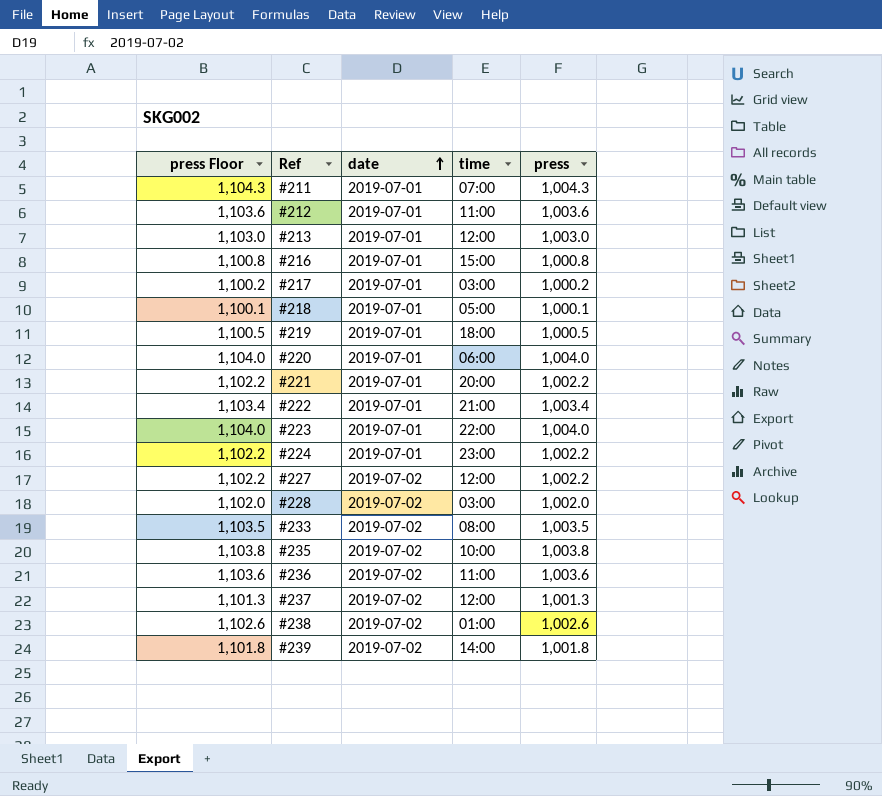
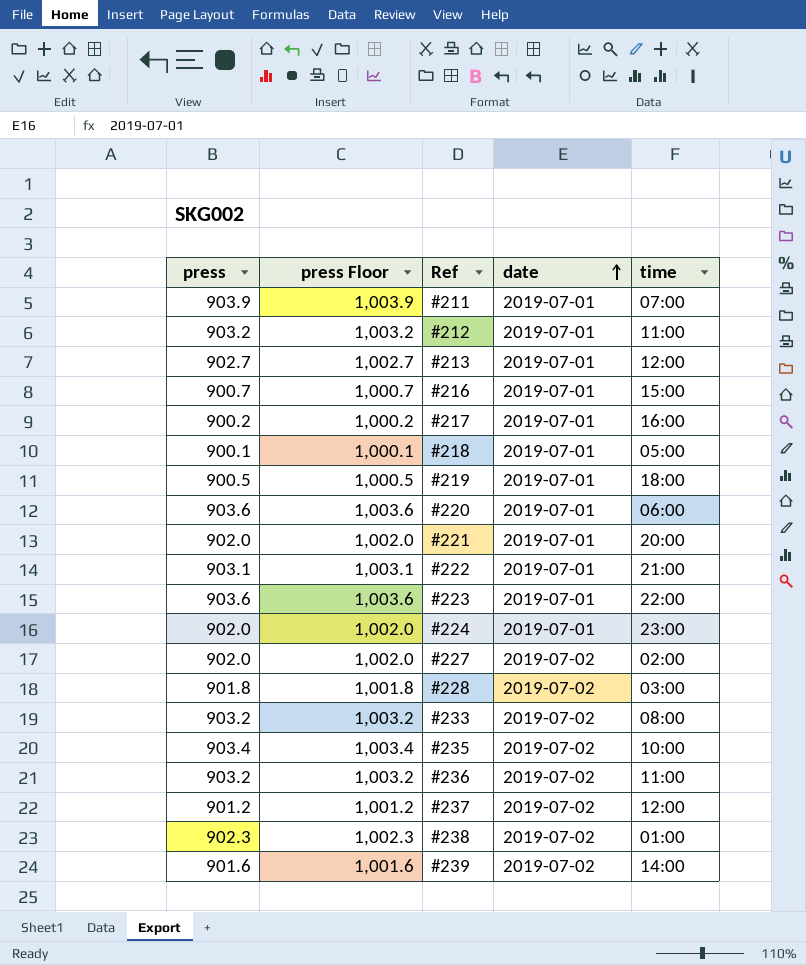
column press | position: 5 -> 1
#211 | press: 1,004.3 -> 903.9
#211 | press Floor: 1,104.3 -> 1,003.9
#212 | press: 1,003.6 -> 903.2
#212 | press Floor: 1,103.6 -> 1,003.2
#213 | press: 1,003.0 -> 902.7
#213 | press Floor: 1,103.0 -> 1,002.7
#216 | press: 1,000.8 -> 900.7
#216 | press Floor: 1,100.8 -> 1,000.7
#217 | press: 1,000.2 -> 900.2
#217 | press Floor: 1,100.2 -> 1,000.2
#217 | time: 03:00 -> 16:00
#218 | press: 1,000.1 -> 900.1
#218 | press Floor: 1,100.1 -> 1,000.1
#219 | press: 1,000.5 -> 900.5
#219 | press Floor: 1,100.5 -> 1,000.5
#220 | press: 1,004.0 -> 903.6
#220 | press Floor: 1,104.0 -> 1,003.6
#221 | press: 1,002.2 -> 902.0
#221 | press Floor: 1,102.2 -> 1,002.0
#222 | press: 1,003.4 -> 903.1
#222 | press Floor: 1,103.4 -> 1,003.1
#223 | press: 1,004.0 -> 903.6
#223 | press Floor: 1,104.0 -> 1,003.6
#224 | press: 1,002.2 -> 902.0
#224 | press Floor: 1,102.2 -> 1,002.0
#227 | press: 1,002.2 -> 902.0
#227 | press Floor: 1,102.2 -> 1,002.0
#227 | time: 12:00 -> 02:00
#228 | press: 1,002.0 -> 901.8
#228 | press Floor: 1,102.0 -> 1,001.8
#233 | press: 1,003.5 -> 903.2
#233 | press Floor: 1,103.5 -> 1,003.2
#235 | press: 1,003.8 -> 903.4
#235 | press Floor: 1,103.8 -> 1,003.4
#236 | press: 1,003.6 -> 903.2
#236 | press Floor: 1,103.6 -> 1,003.2
#237 | press: 1,001.3 -> 901.2
#237 | press Floor: 1,101.3 -> 1,001.2
#238 | press: 1,002.6 -> 902.3
#238 | press Floor: 1,102.6 -> 1,002.3
#239 | press: 1,001.8 -> 901.6
#239 | press Floor: 1,101.8 -> 1,001.6

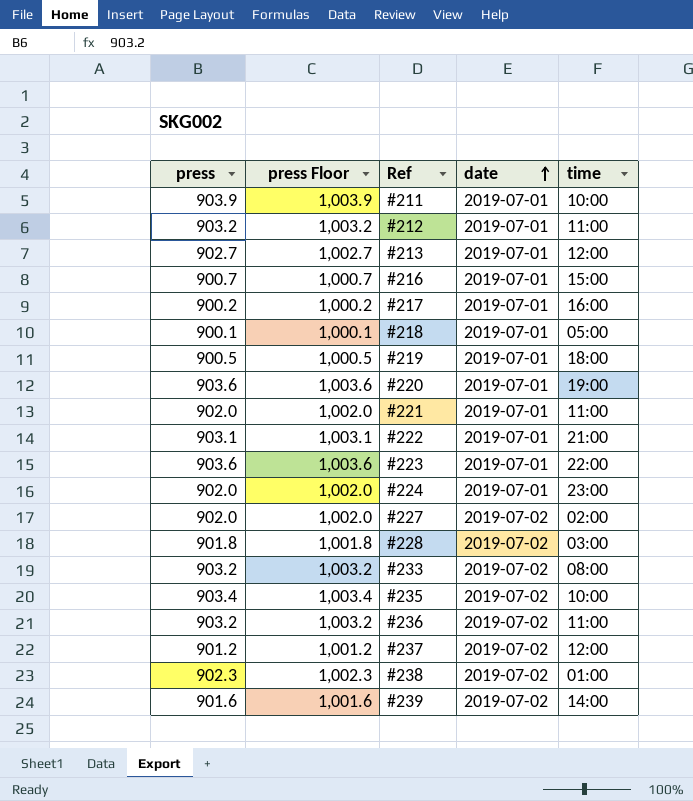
#211 | time: 07:00 -> 10:00
#220 | time: 06:00 -> 19:00
#221 | time: 20:00 -> 11:00

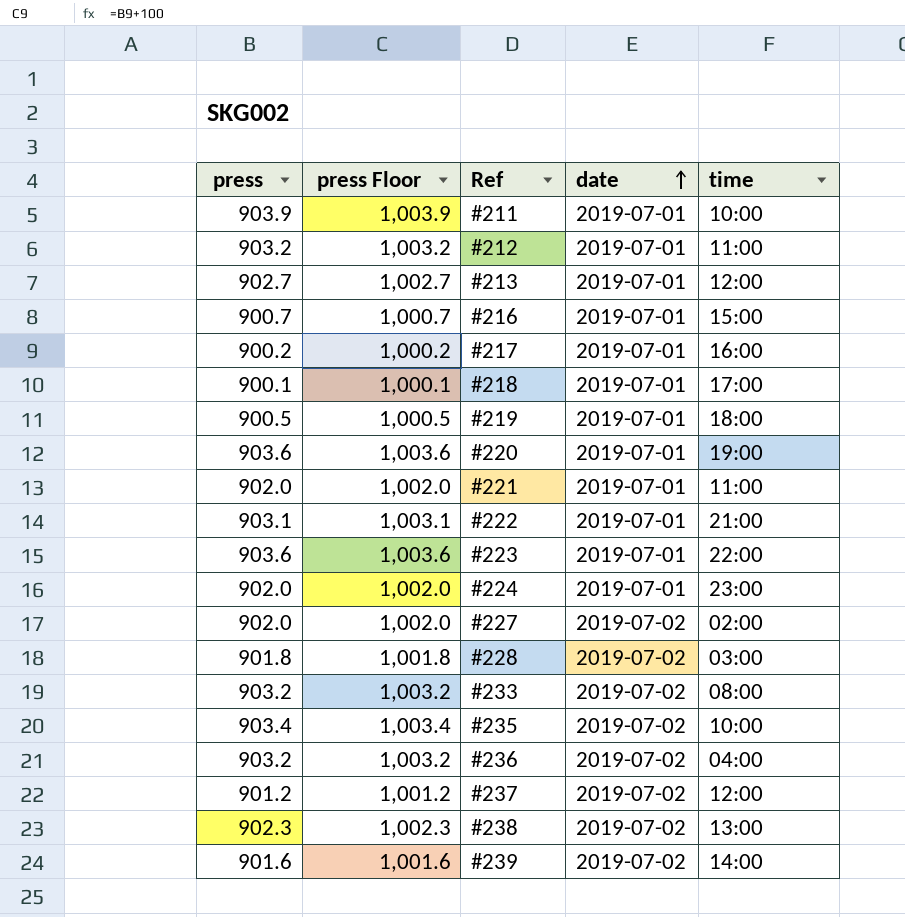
#218 | time: 05:00 -> 17:00
#236 | time: 11:00 -> 04:00
#238 | time: 01:00 -> 13:00

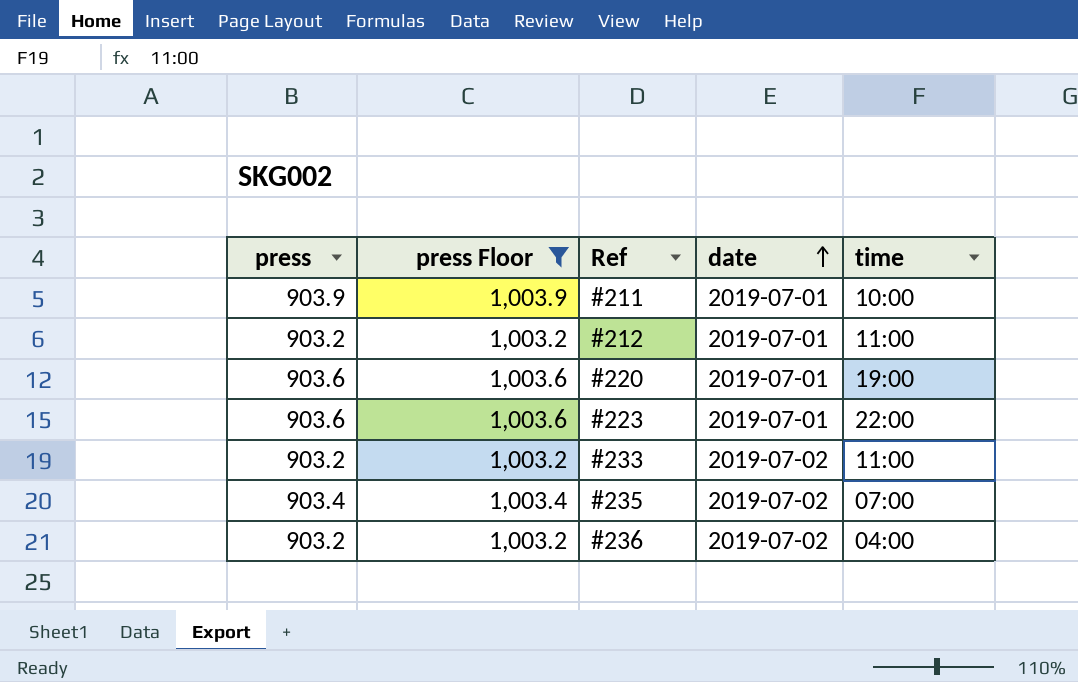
filter: none -> press Floor >= 1,003.2
#233 | time: 08:00 -> 11:00
#235 | time: 10:00 -> 07:00

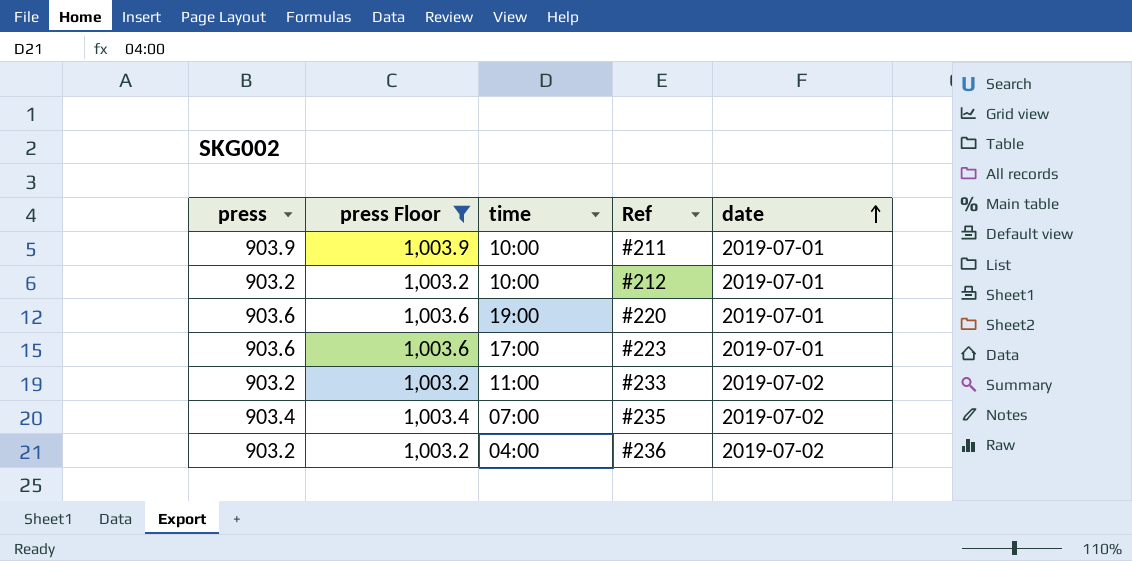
column time | position: 5 -> 3
#212 | time: 11:00 -> 10:00
#223 | time: 22:00 -> 17:00

